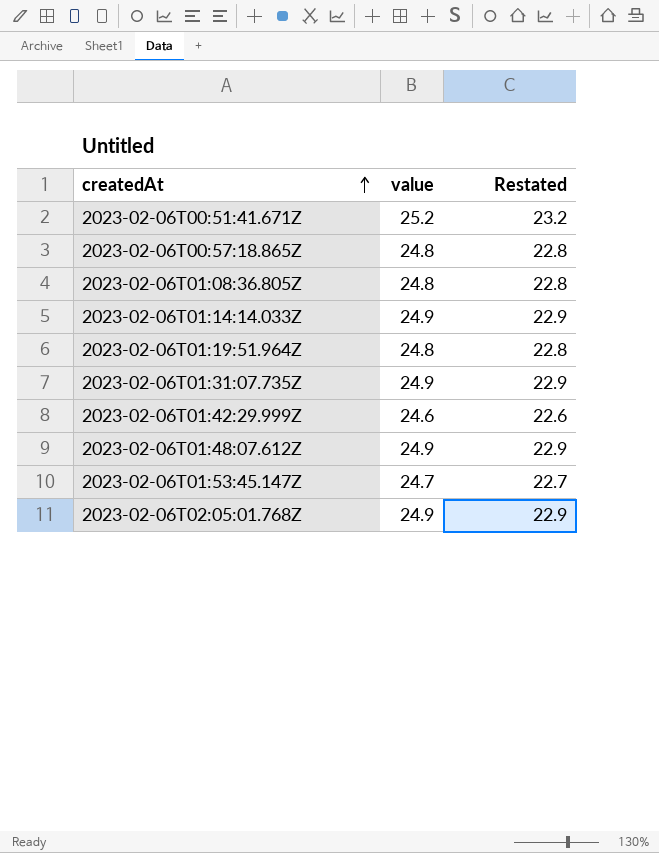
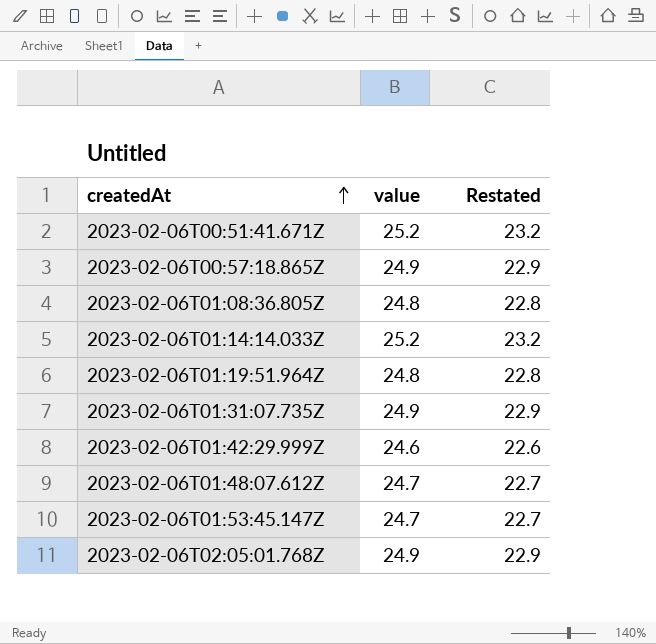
2023-02-06T00:57:18.865Z | value: 24.8 -> 24.9
2023-02-06T00:57:18.865Z | Restated: 22.8 -> 22.9
2023-02-06T01:14:14.033Z | value: 24.9 -> 25.2
2023-02-06T01:14:14.033Z | Restated: 22.9 -> 23.2
2023-02-06T01:48:07.612Z | value: 24.9 -> 24.7
2023-02-06T01:48:07.612Z | Restated: 22.9 -> 22.7

